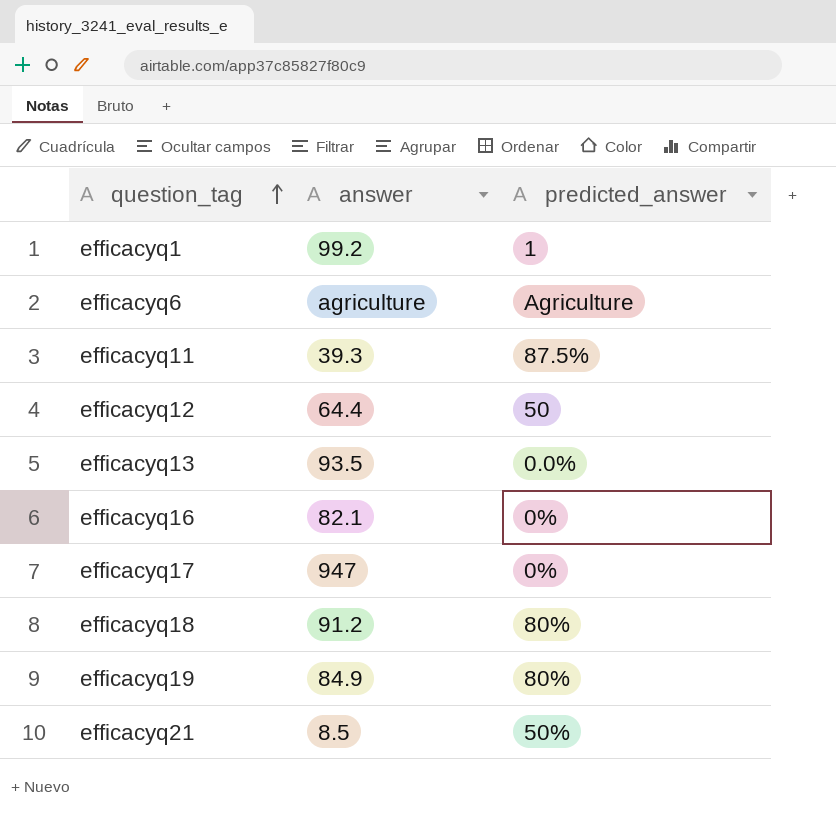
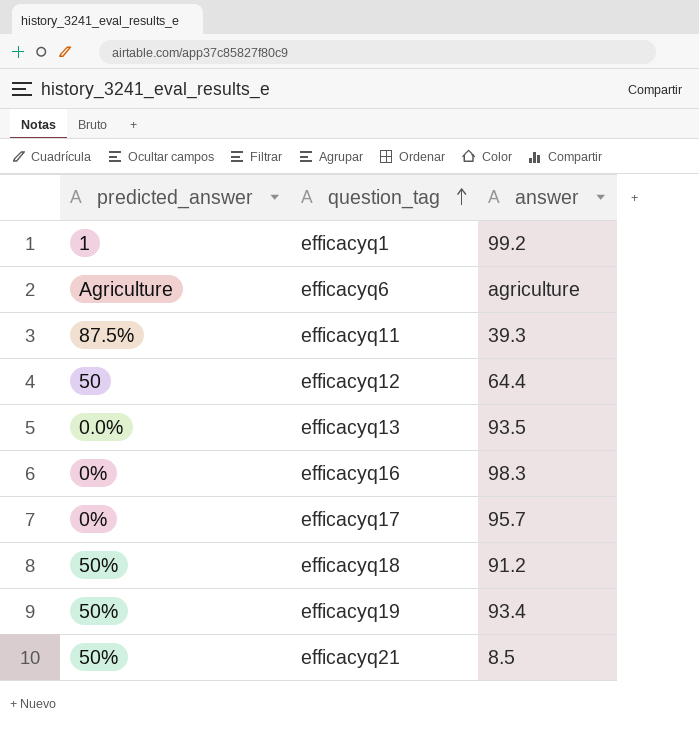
column predicted_answer | position: 3 -> 1
efficacyq16 | answer: 82.1 -> 98.3
efficacyq17 | answer: 947 -> 95.7
efficacyq18 | predicted_answer: 80% -> 50%
efficacyq19 | predicted_answer: 80% -> 50%
efficacyq19 | answer: 84.9 -> 93.4

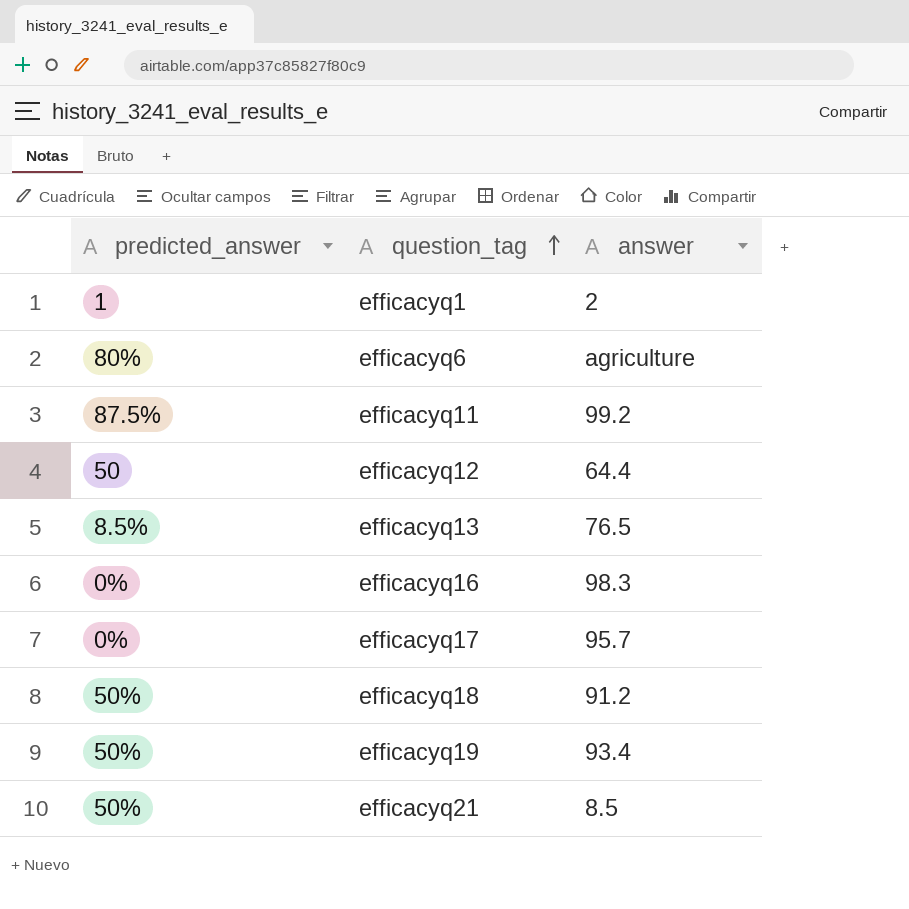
efficacyq1 | answer: 99.2 -> 2
efficacyq6 | predicted_answer: Agriculture -> 80%
efficacyq11 | answer: 39.3 -> 99.2
efficacyq13 | predicted_answer: 0.0% -> 8.5%
efficacyq13 | answer: 93.5 -> 76.5

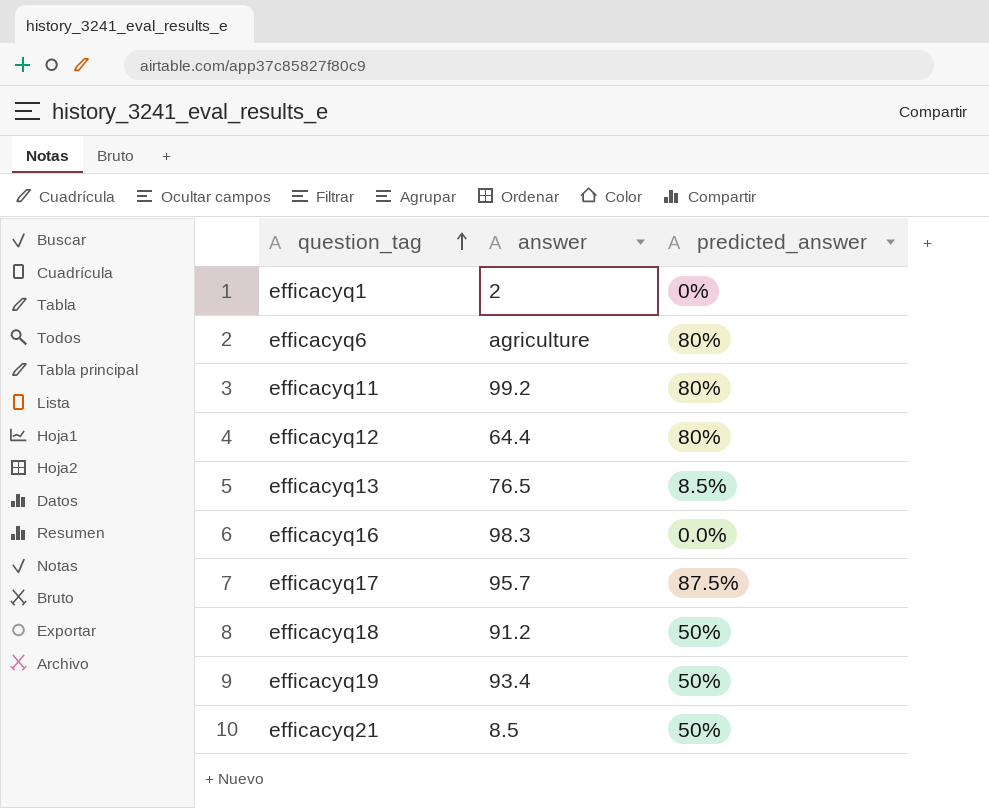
column predicted_answer | position: 1 -> 3
efficacyq1 | predicted_answer: 1 -> 0%
efficacyq11 | predicted_answer: 87.5% -> 80%
efficacyq12 | predicted_answer: 50 -> 80%
efficacyq16 | predicted_answer: 0% -> 0.0%
efficacyq17 | predicted_answer: 0% -> 87.5%

